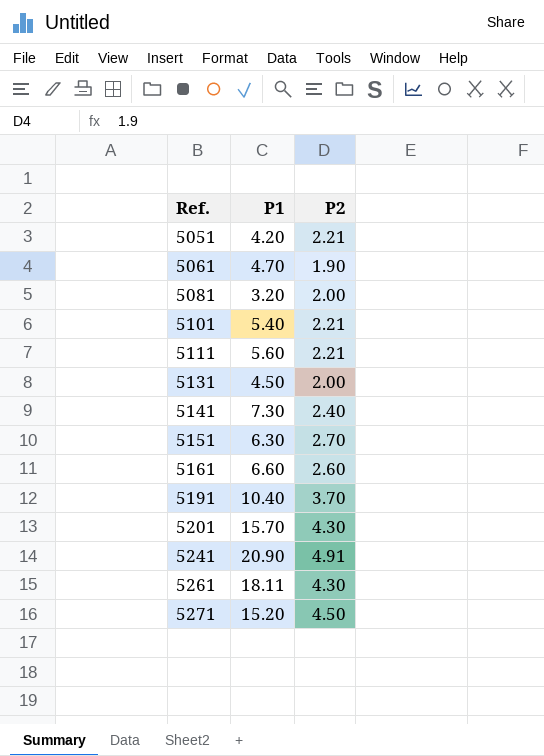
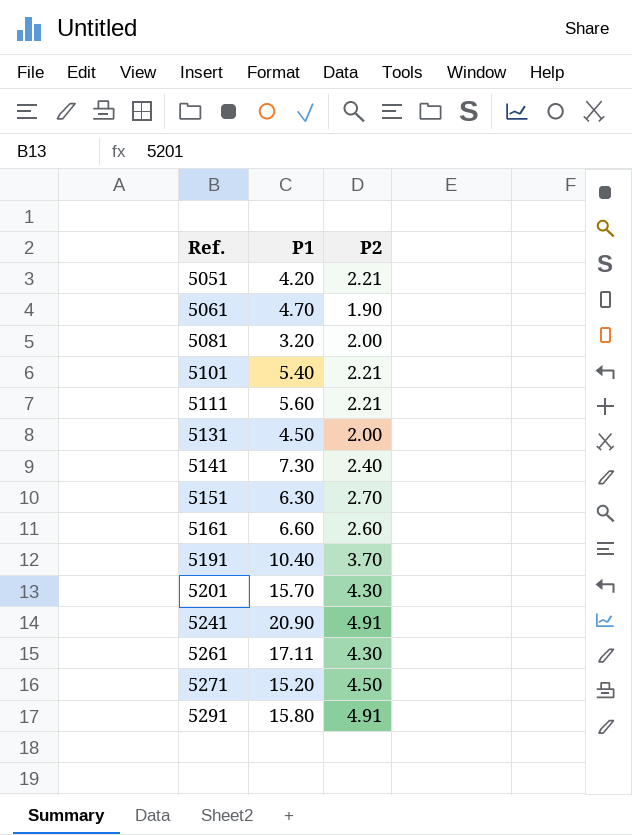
5261 | P1: 18.11 -> 17.11
row 5291: none -> 15.80 | 4.91

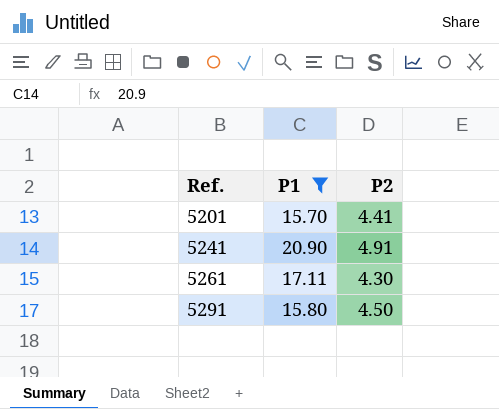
filter: none -> P1 >= 15.70
5201 | P2: 4.30 -> 4.41
5291 | P2: 4.91 -> 4.50

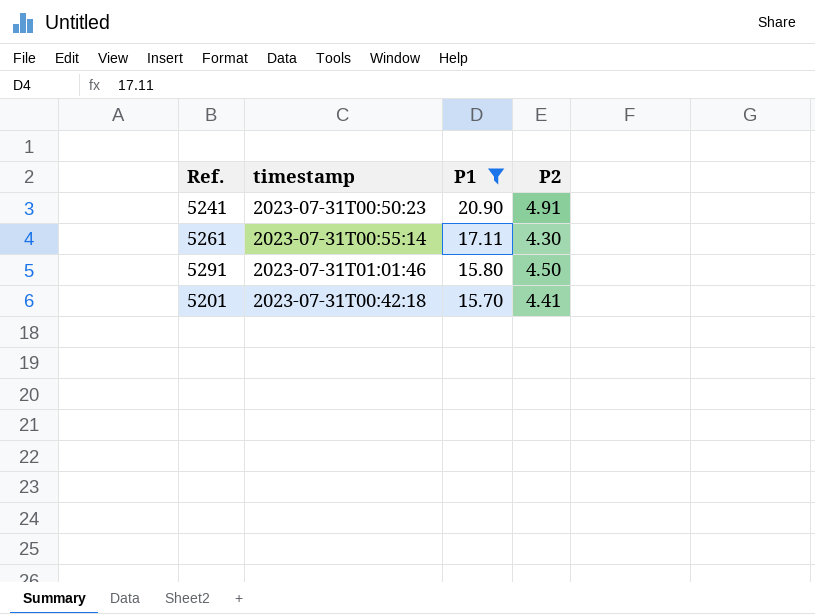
row order: Ref. ascending -> P1 descending
column timestamp | position: none -> 2

